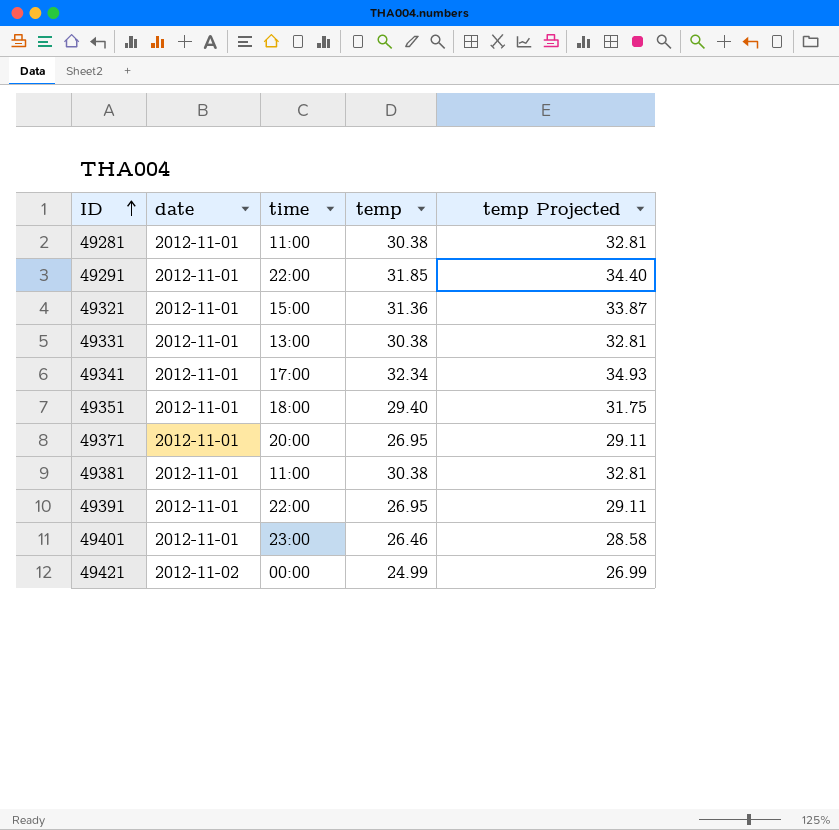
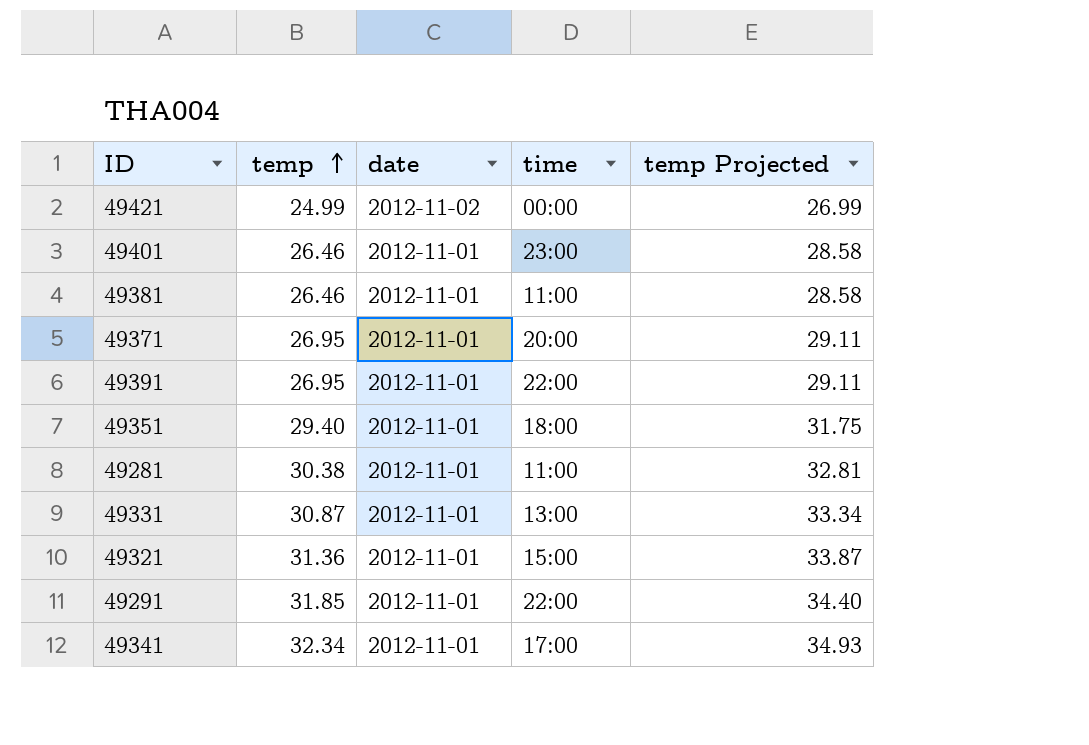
row order: ID ascending -> temp ascending
column temp | position: 4 -> 2
49381 | temp: 30.38 -> 26.46
49381 | temp Projected: 32.81 -> 28.58
49331 | temp: 30.38 -> 30.87
49331 | temp Projected: 32.81 -> 33.34

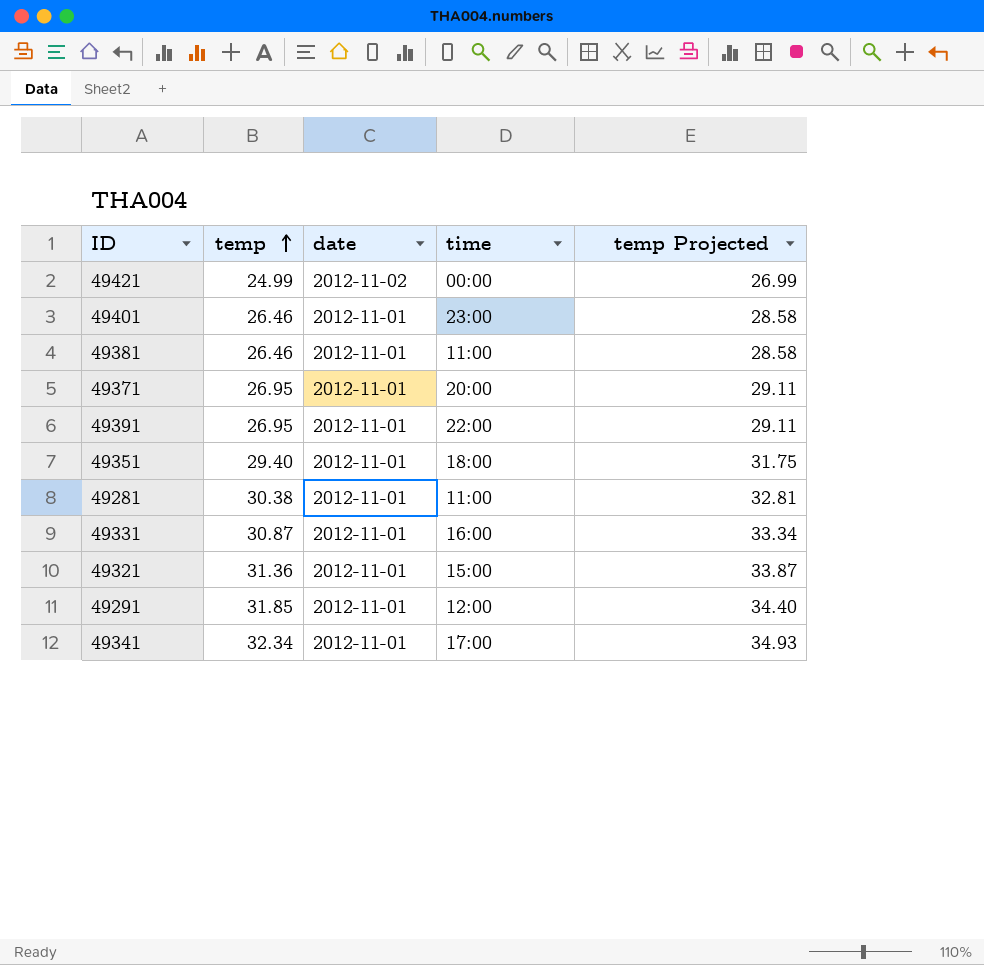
49331 | time: 13:00 -> 16:00
49291 | time: 22:00 -> 12:00

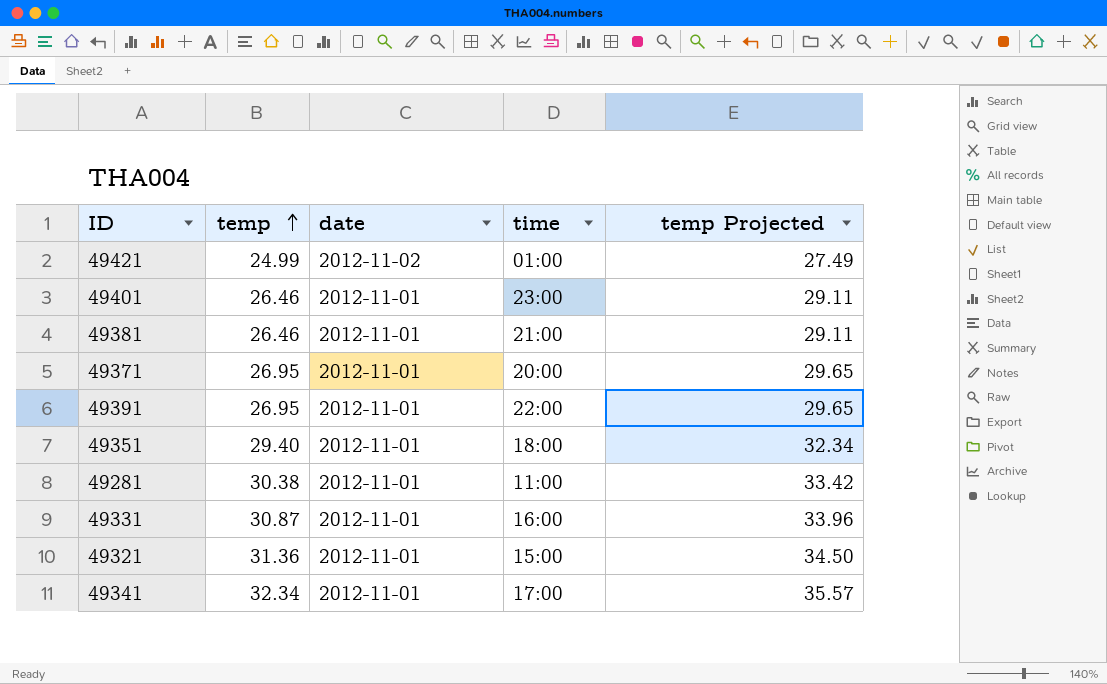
column temp Projected | formula: [temp] * 1.08 -> [temp] * 1.1
row 49291: 31.85 | 2012-11-01 | 12:00 | 34.40 -> none
49421 | time: 00:00 -> 01:00
49381 | time: 11:00 -> 21:00

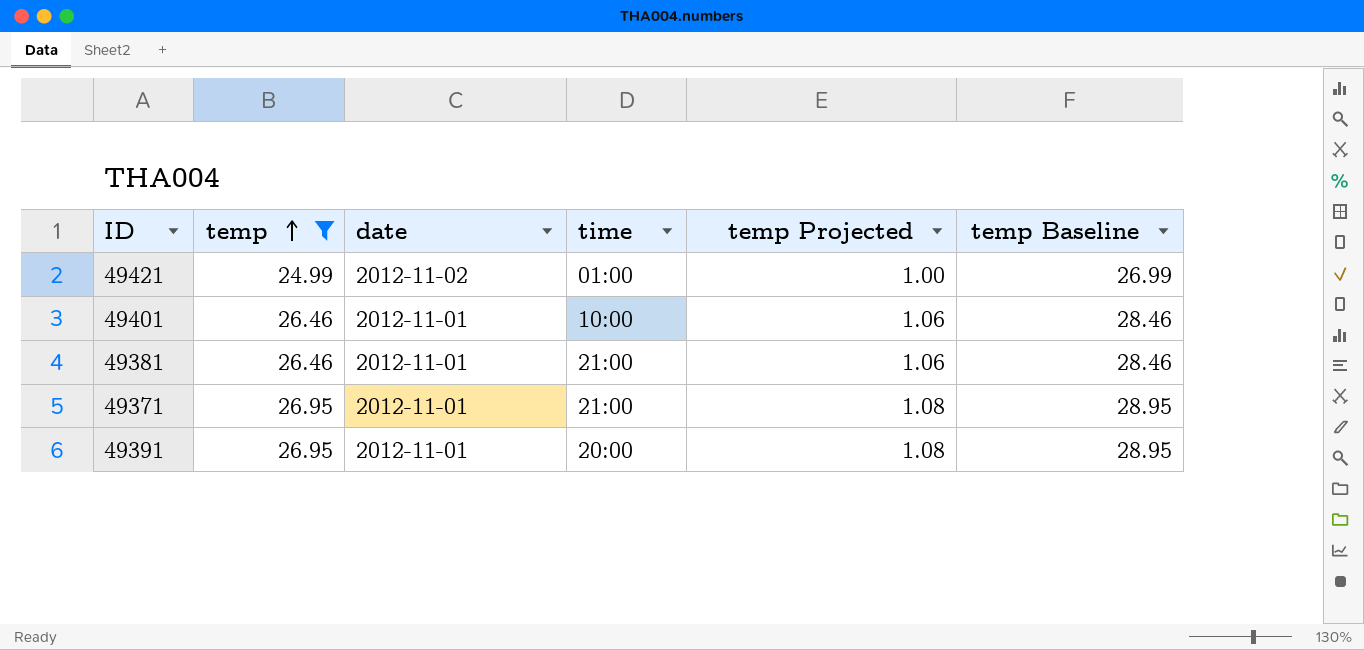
filter: none -> temp <= 26.95
column temp Projected | formula: [temp] * 1.1 -> [temp] * 0.04
column temp Baseline | formula: none -> [temp] + 2
49401 | time: 23:00 -> 10:00
49371 | time: 20:00 -> 21:00
49391 | time: 22:00 -> 20:00

